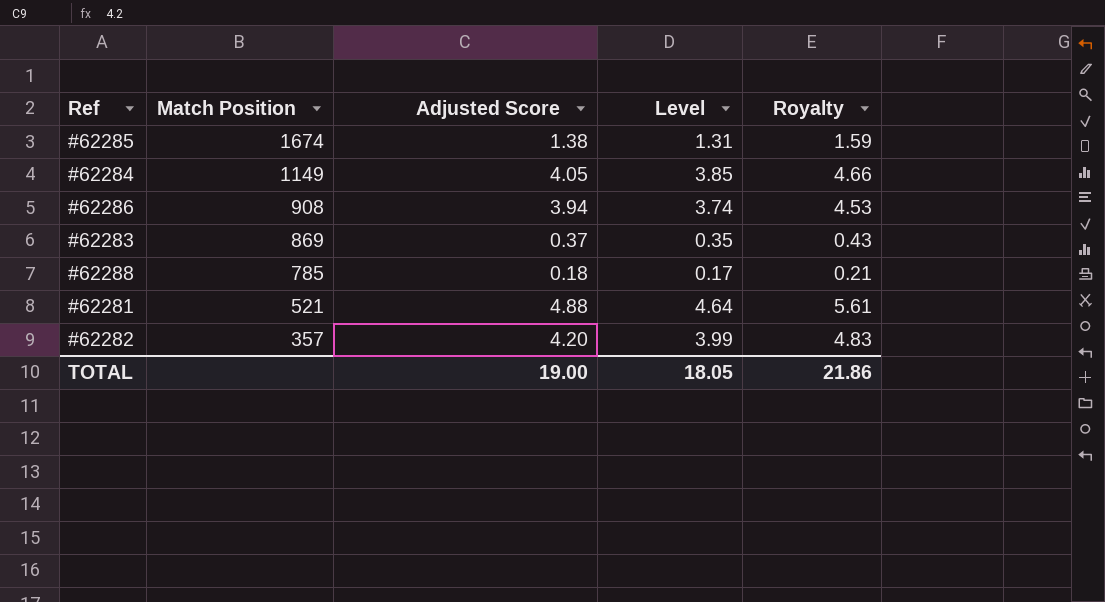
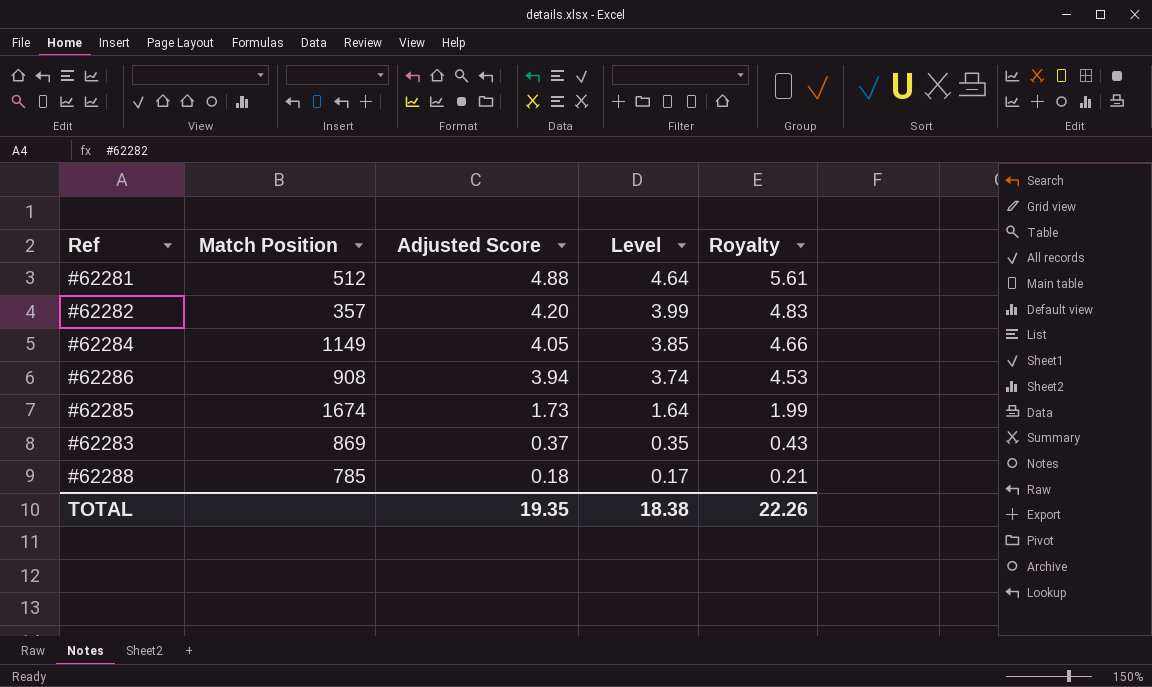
row order: Match Position descending -> Adjusted Score descending
#62281 | Match Position: 521 -> 512
#62285 | Adjusted Score: 1.38 -> 1.73
#62285 | Level: 1.31 -> 1.64
#62285 | Royalty: 1.59 -> 1.99
TOTAL | Adjusted Score: 19.00 -> 19.35
TOTAL | Level: 18.05 -> 18.38
TOTAL | Royalty: 21.86 -> 22.26

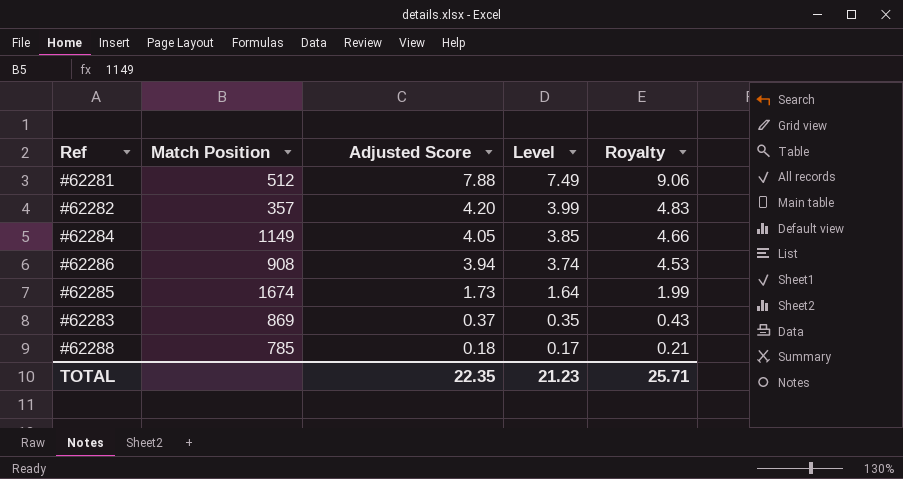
#62281 | Adjusted Score: 4.88 -> 7.88
#62281 | Level: 4.64 -> 7.49
#62281 | Royalty: 5.61 -> 9.06
TOTAL | Adjusted Score: 19.35 -> 22.35
TOTAL | Level: 18.38 -> 21.23
TOTAL | Royalty: 22.26 -> 25.71

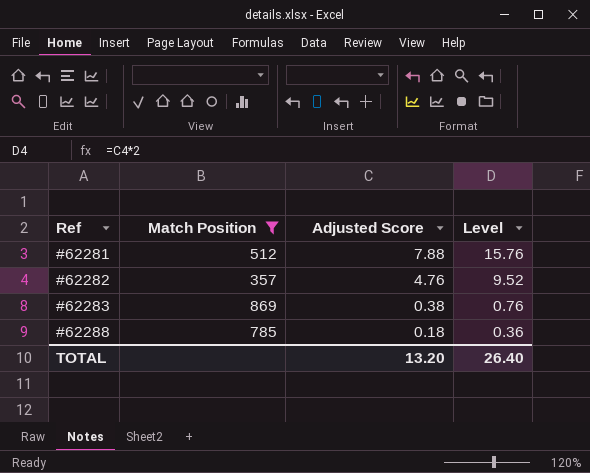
filter: none -> Match Position <= 869
column Royalty | formula: [Adjusted Score] * 1.15 -> none
column Level | formula: [Adjusted Score] * 0.95 -> [Adjusted Score] * 2
#62282 | Adjusted Score: 4.20 -> 4.76
#62283 | Adjusted Score: 0.37 -> 0.38
TOTAL | Adjusted Score: 22.35 -> 13.20
TOTAL | Level: 21.23 -> 26.40

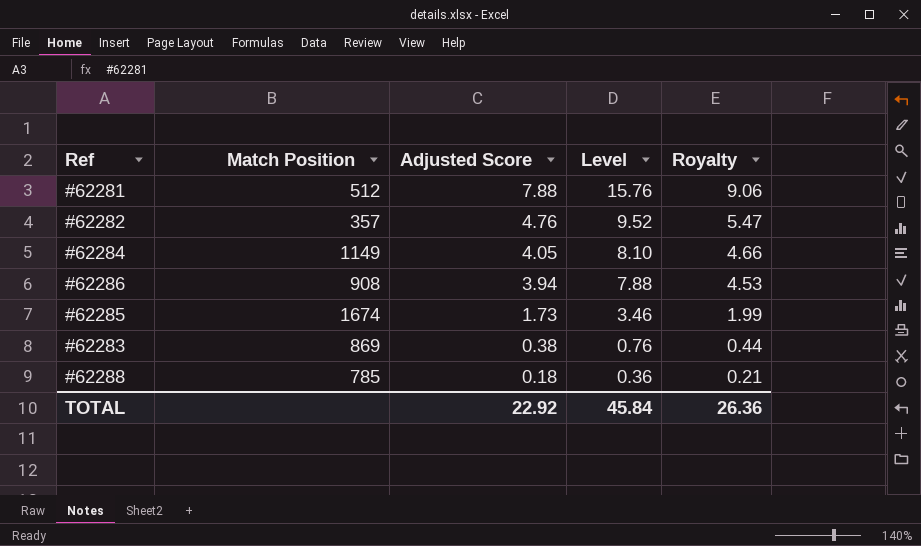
filter: Match Position <= 869 -> none
column Royalty | formula: none -> [Adjusted Score] * 1.15
TOTAL | Adjusted Score: 13.20 -> 22.92
TOTAL | Level: 26.40 -> 45.84

